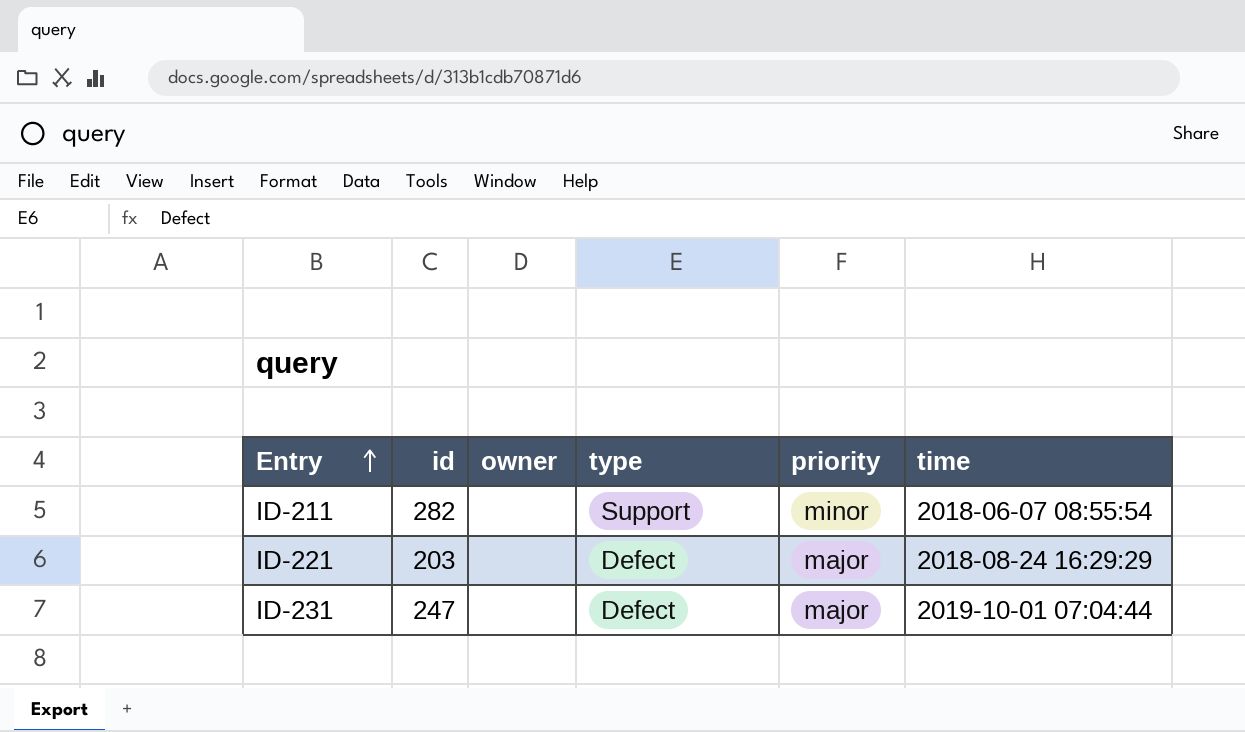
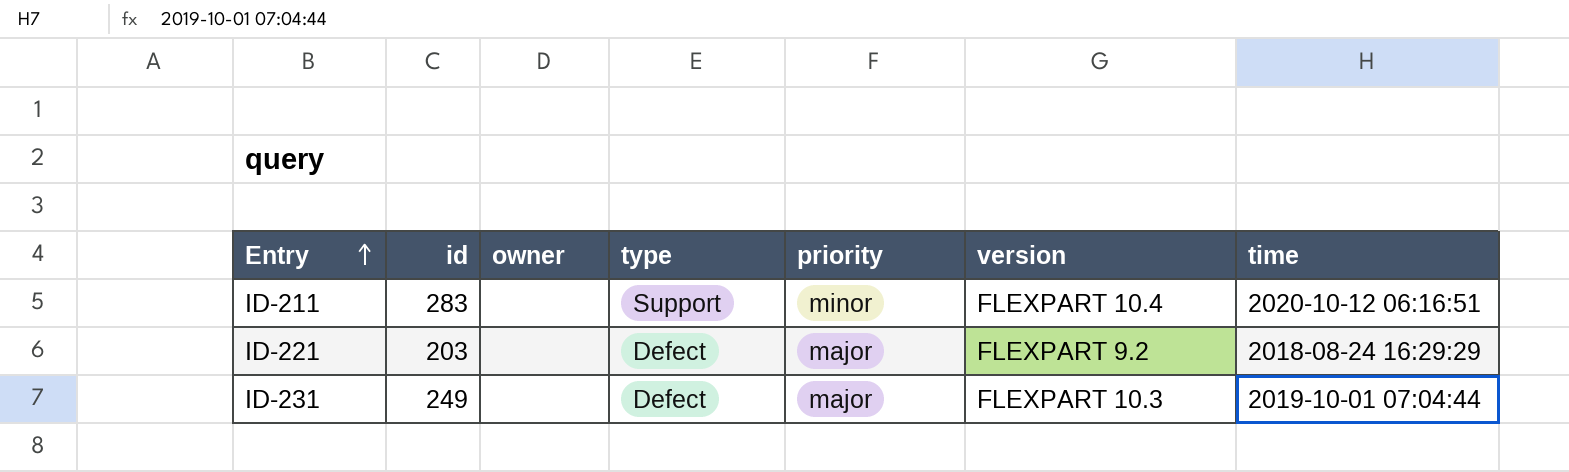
column version | position: none -> 6
ID-211 | id: 282 -> 283
ID-211 | time: 2018-06-07 08:55:54 -> 2020-10-12 06:16:51
ID-231 | id: 247 -> 249

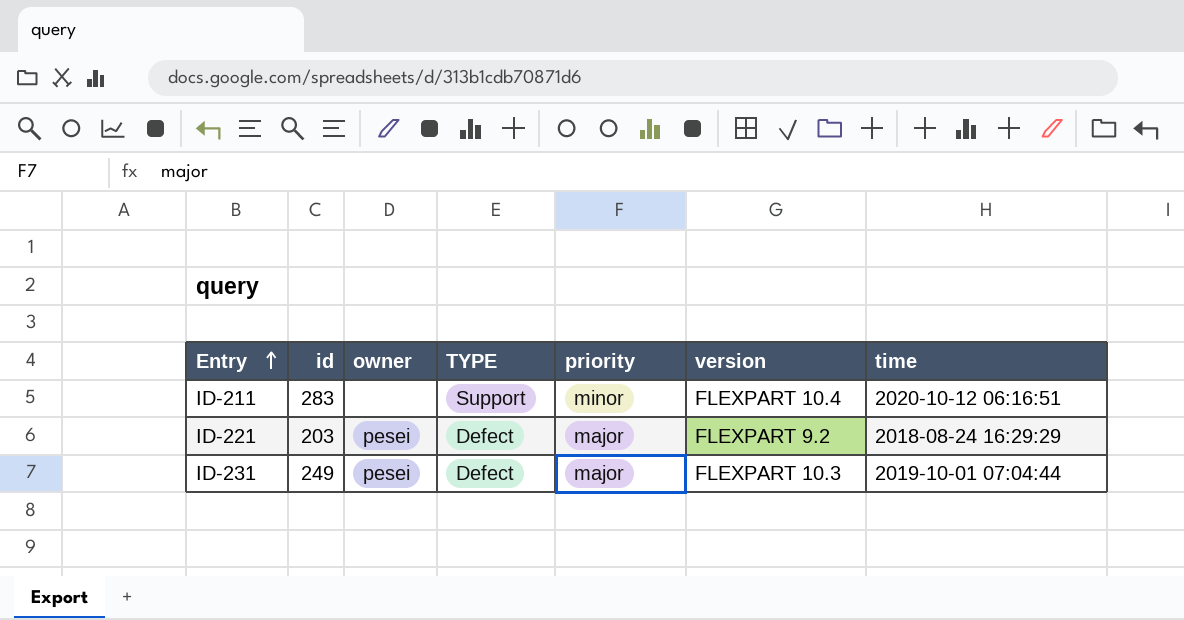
column name: type -> TYPE
ID-221 | owner: none -> pesei
ID-231 | owner: none -> pesei

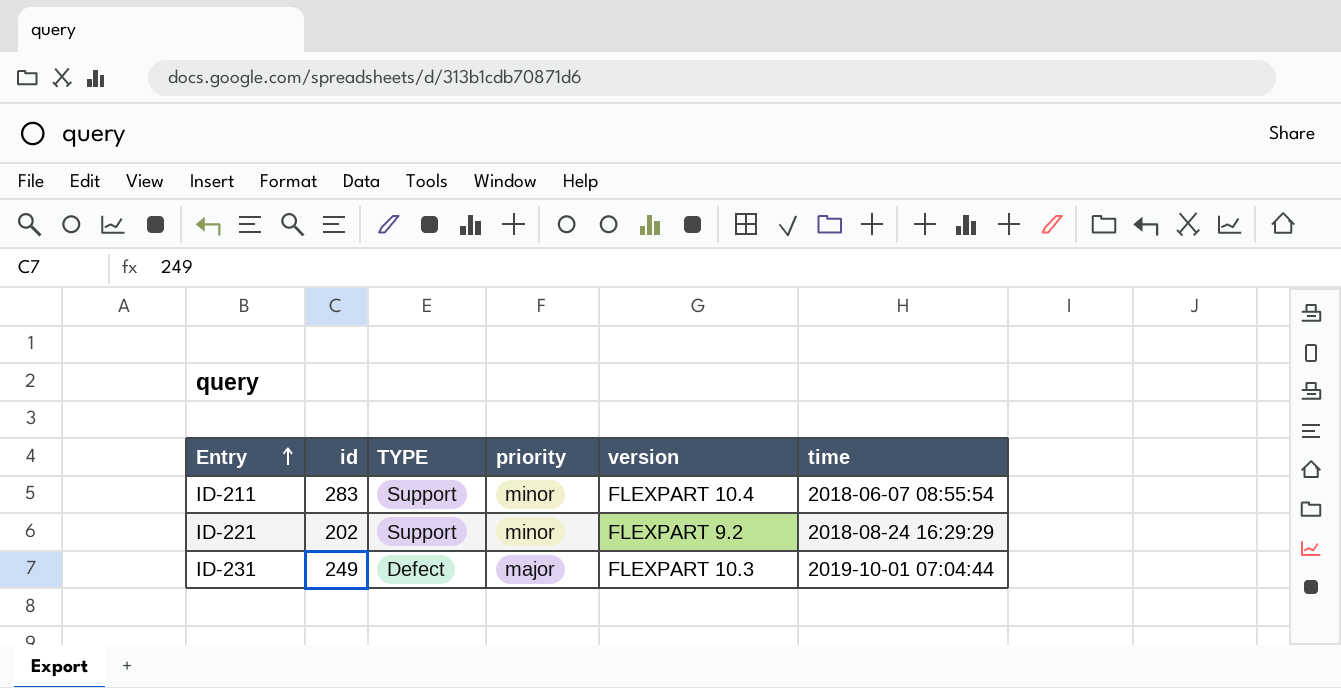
column owner | position: 3 -> none
ID-211 | time: 2020-10-12 06:16:51 -> 2018-06-07 08:55:54
ID-221 | id: 203 -> 202
ID-221 | TYPE: Defect -> Support
ID-221 | priority: major -> minor

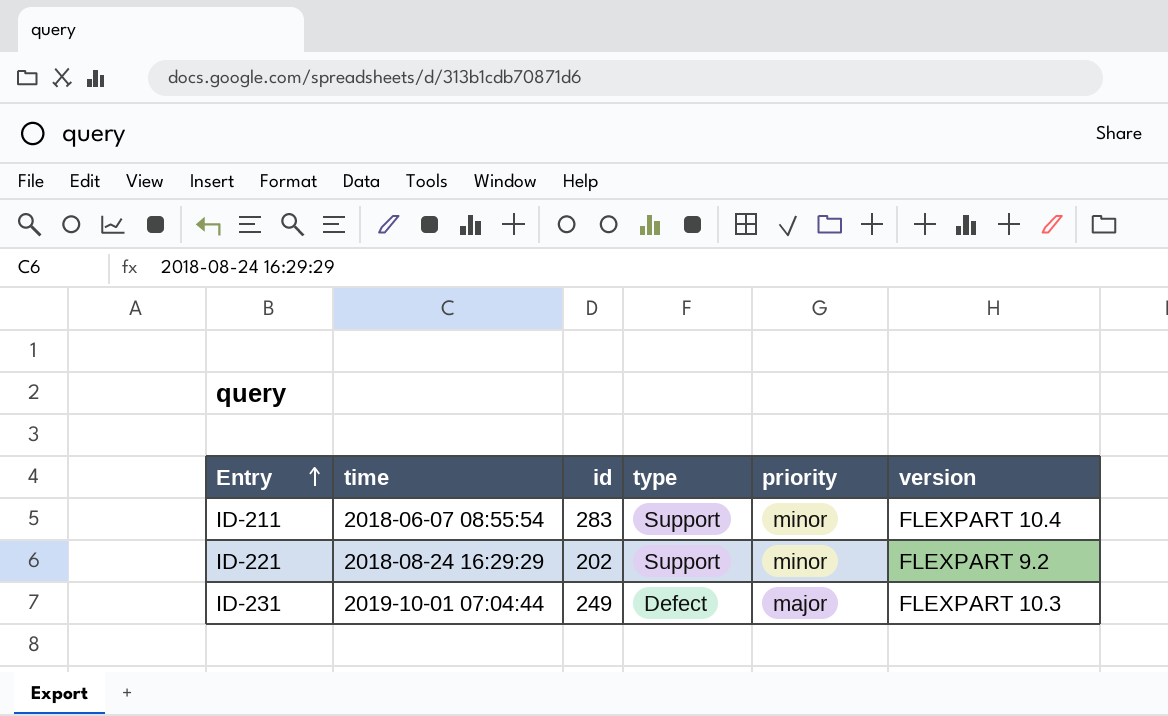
column time | position: 6 -> 2
column name: TYPE -> type

